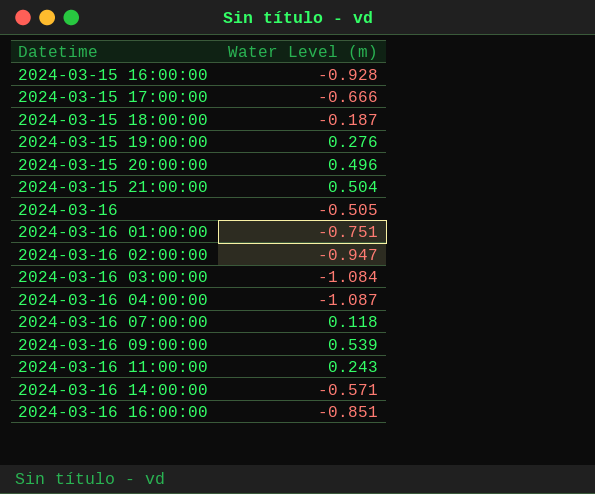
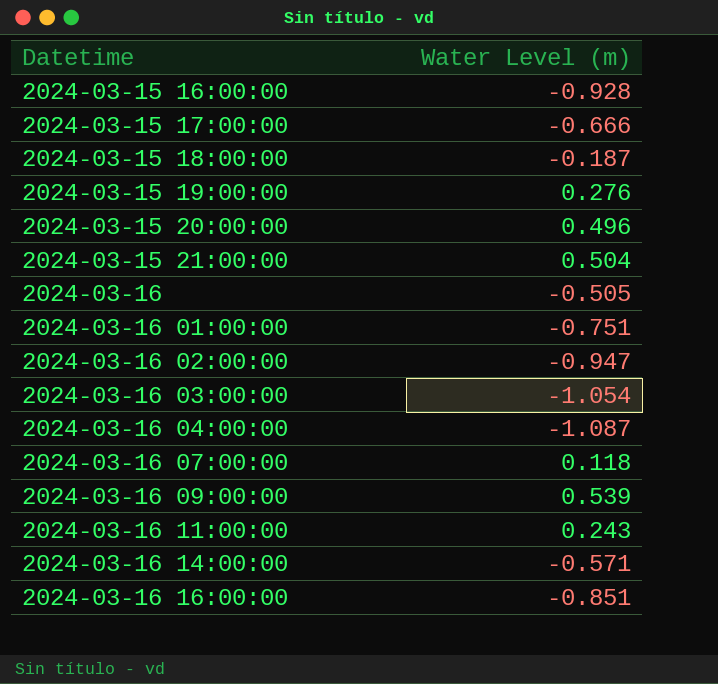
2024-03-16 03:00:00 | Water Level (m): -1.084 -> -1.054

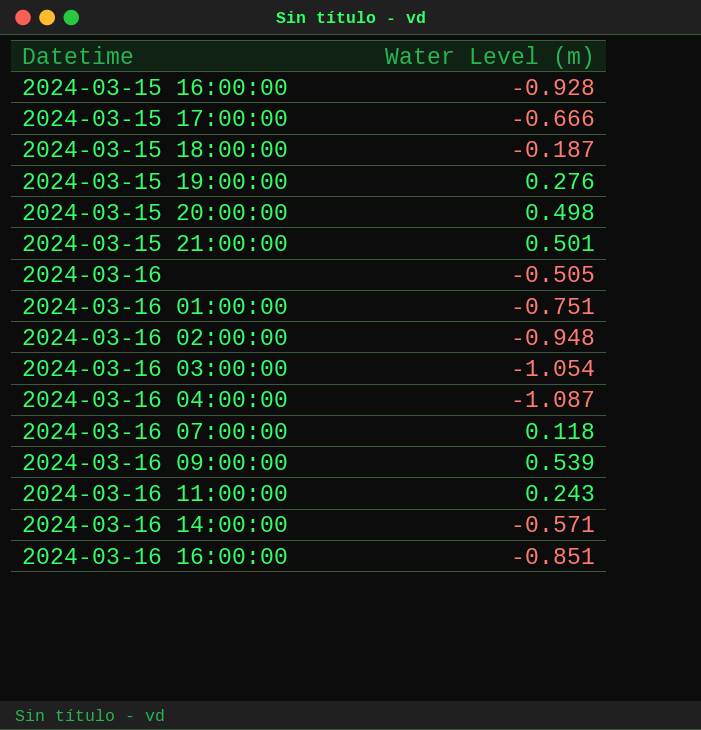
2024-03-15 20:00:00 | Water Level (m): 0.496 -> 0.498
2024-03-15 21:00:00 | Water Level (m): 0.504 -> 0.501
2024-03-16 02:00:00 | Water Level (m): -0.947 -> -0.948

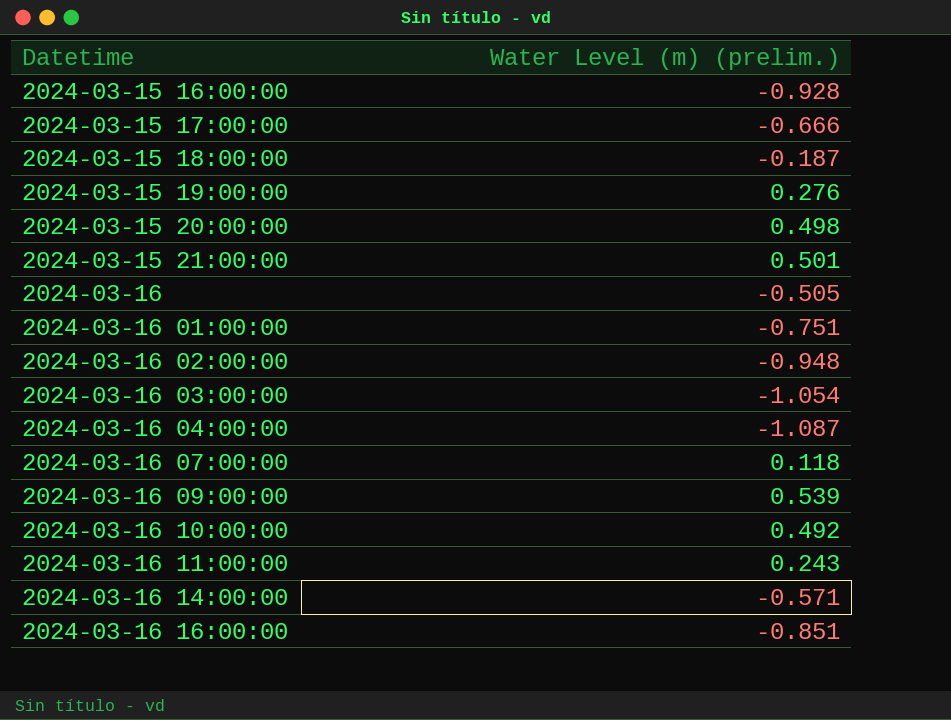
column name: Water Level (m) -> Water Level (m) (prelim.)
row 2024-03-16 10:00:00: none -> 0.492

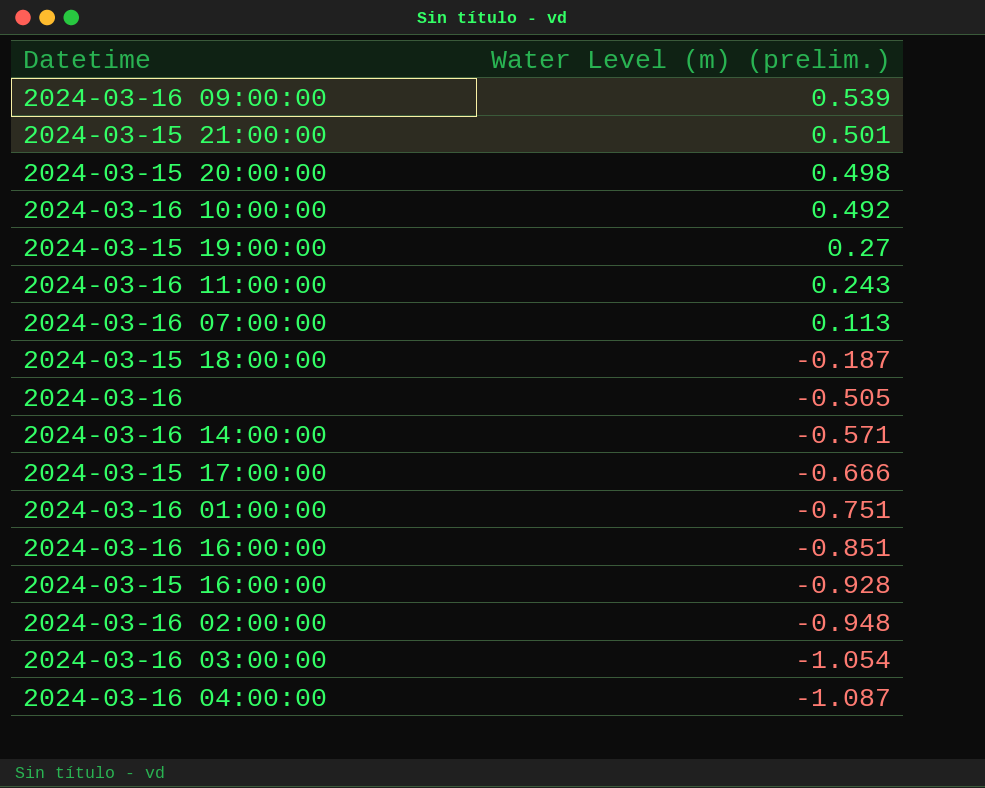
row order: Datetime ascending -> Water Level (m) (prelim.) descending
2024-03-15 19:00:00 | Water Level (m) (prelim.): 0.276 -> 0.27
2024-03-16 07:00:00 | Water Level (m) (prelim.): 0.118 -> 0.113

